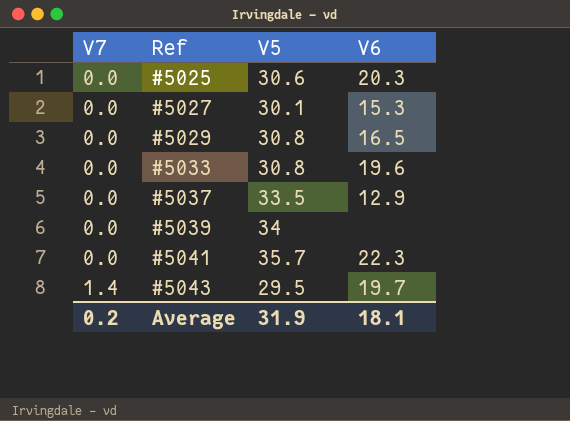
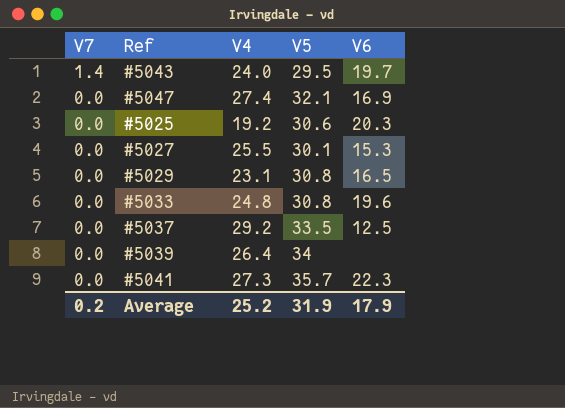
row order: V7 ascending -> V7 descending
column V4 | position: none -> 3
row #5047: none -> 0.0 | 27.4 | 32.1 | 16.9
#5037 | V6: 12.9 -> 12.5
Average | V6: 18.1 -> 17.9

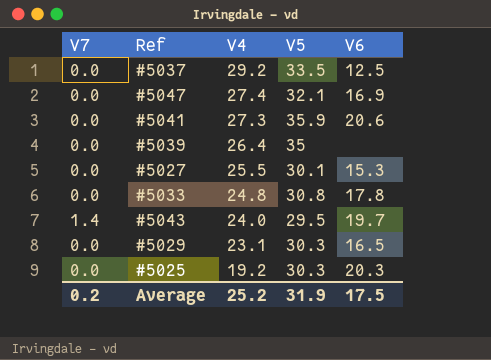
row order: V7 descending -> V4 descending
#5041 | V5: 35.7 -> 35.9
#5041 | V6: 22.3 -> 20.6
#5039 | V5: 34 -> 35
#5033 | V6: 19.6 -> 17.8
#5029 | V5: 30.8 -> 30.3
#5025 | V5: 30.6 -> 30.3
Average | V6: 17.9 -> 17.5

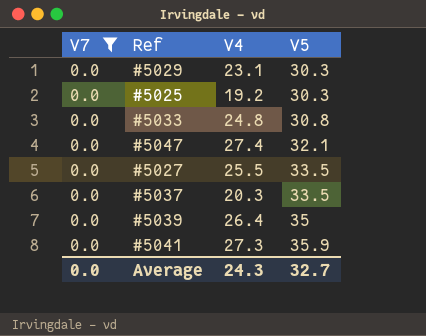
filter: none -> V7 = 0.0
row order: V4 descending -> V5 ascending
column V6 | position: 5 -> none
#5027 | V5: 30.1 -> 33.5
#5037 | V4: 29.2 -> 20.3
Average | V7: 0.2 -> 0.0
Average | V4: 25.2 -> 24.3
Average | V5: 31.9 -> 32.7

